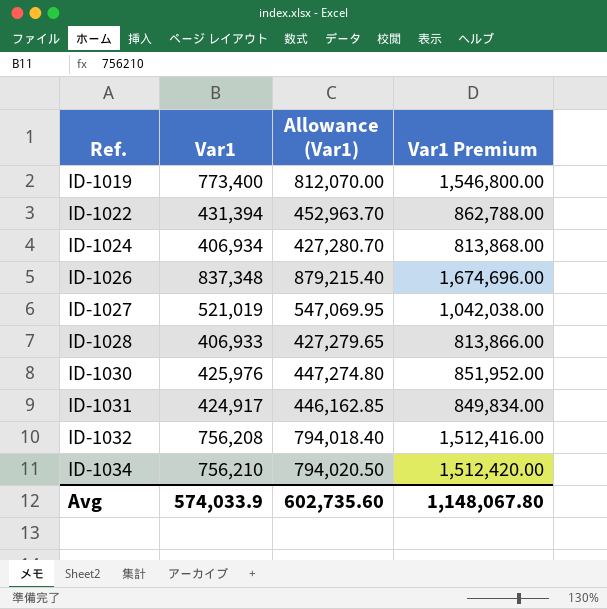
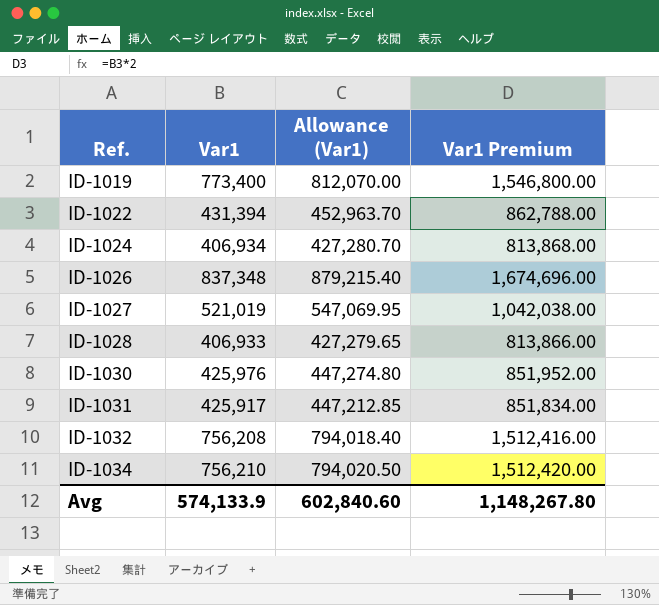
ID-1031 | Var1: 424,917 -> 425,917
ID-1031 | Allowance (Var1): 446,162.85 -> 447,212.85
ID-1031 | Var1 Premium: 849,834.00 -> 851,834.00
Avg | Var1: 574,033.9 -> 574,133.9
Avg | Allowance (Var1): 602,735.60 -> 602,840.60
Avg | Var1 Premium: 1,148,067.80 -> 1,148,267.80

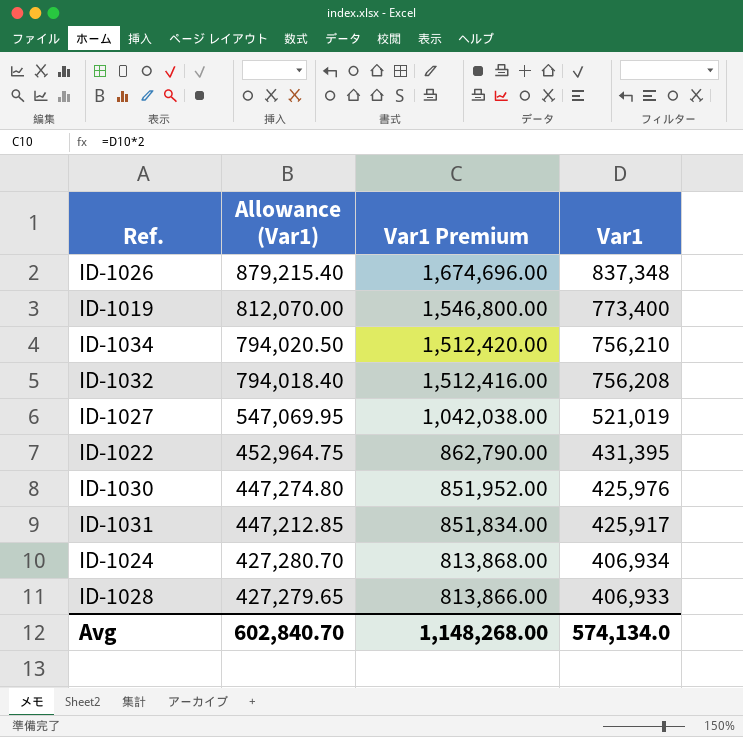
row order: Ref. ascending -> Allowance (Var1) descending
column Var1 | position: 2 -> 4
ID-1022 | Allowance (Var1): 452,963.70 -> 452,964.75
ID-1022 | Var1 Premium: 862,788.00 -> 862,790.00
ID-1022 | Var1: 431,394 -> 431,395
Avg | Allowance (Var1): 602,840.60 -> 602,840.70
Avg | Var1 Premium: 1,148,267.80 -> 1,148,268.00
Avg | Var1: 574,133.9 -> 574,134.0

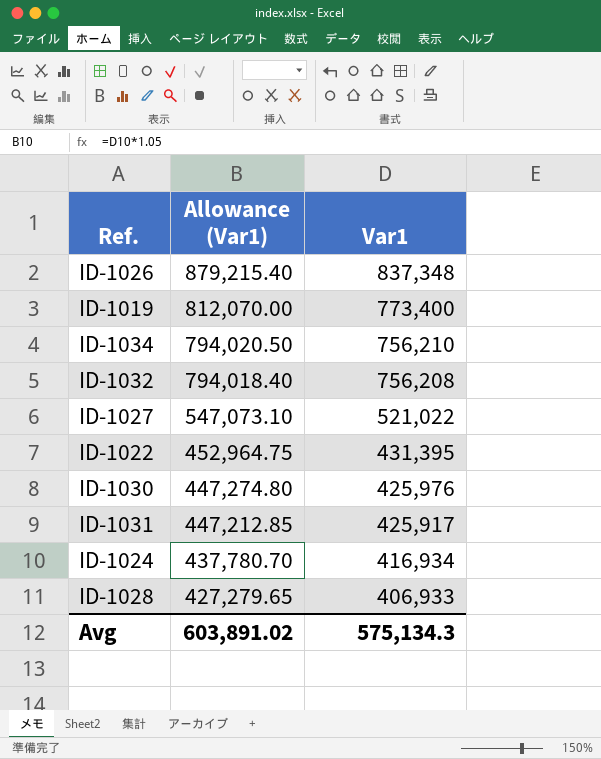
column Var1 Premium | formula: [Var1] * 2 -> none
ID-1027 | Allowance (Var1): 547,069.95 -> 547,073.10
ID-1027 | Var1: 521,019 -> 521,022
ID-1024 | Allowance (Var1): 427,280.70 -> 437,780.70
ID-1024 | Var1: 406,934 -> 416,934
Avg | Allowance (Var1): 602,840.70 -> 603,891.02
Avg | Var1: 574,134.0 -> 575,134.3

